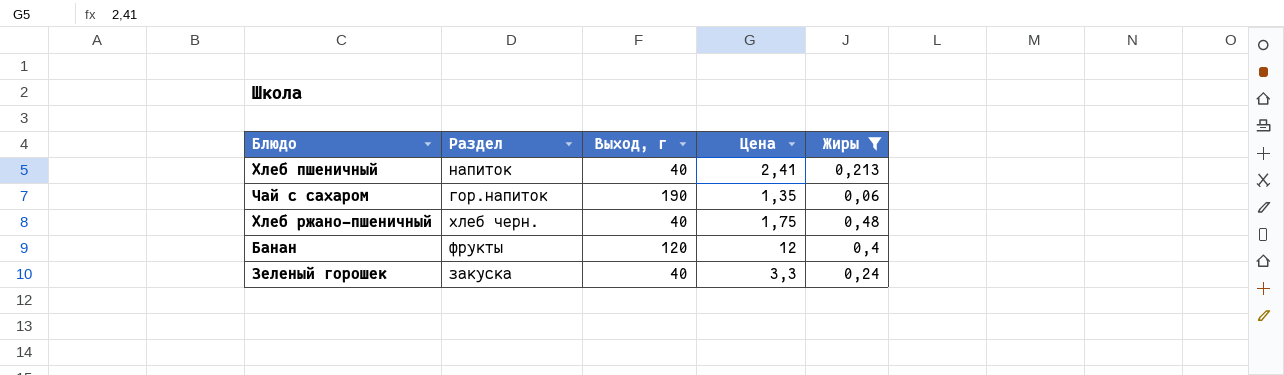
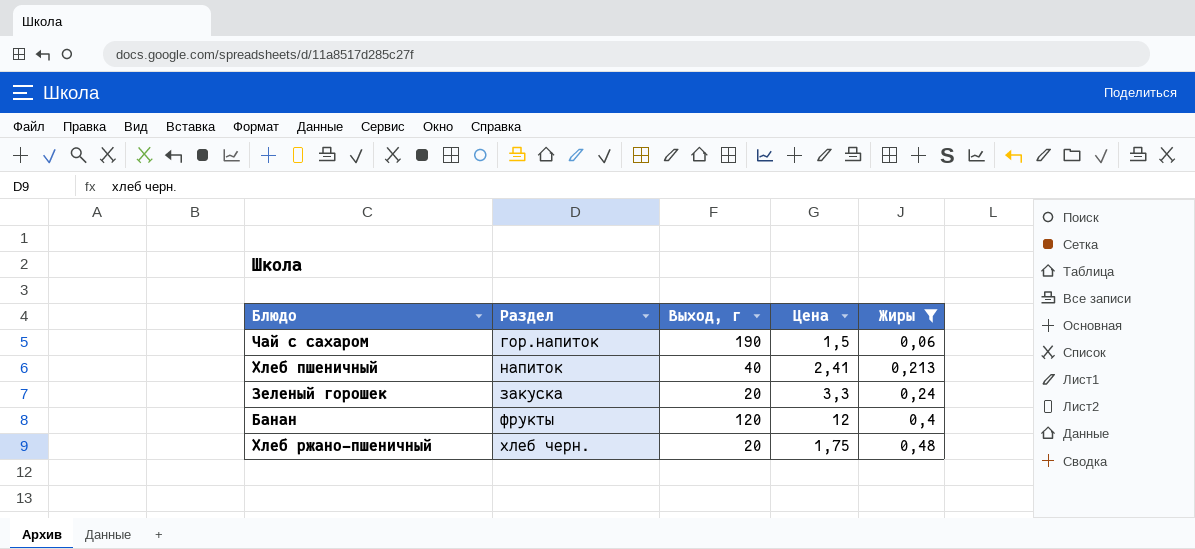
row order: none -> Жиры ascending
Чай с сахаром | Цена: 1,35 -> 1,5
Зеленый горошек | Выход, г: 40 -> 20
Хлеб ржано-пшеничный | Выход, г: 40 -> 20

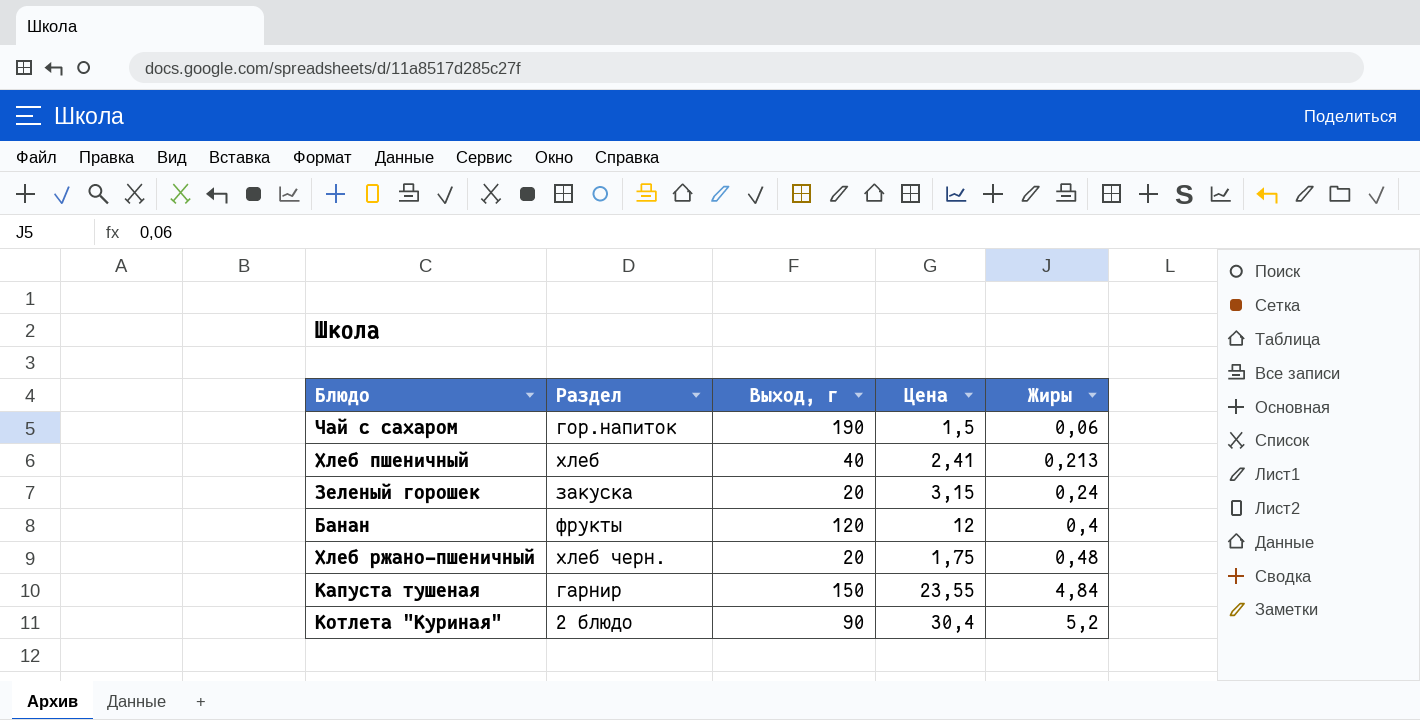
filter: Жиры <= 0,48 -> none
Хлеб пшеничный | Раздел: напиток -> хлеб
Зеленый горошек | Цена: 3,3 -> 3,15

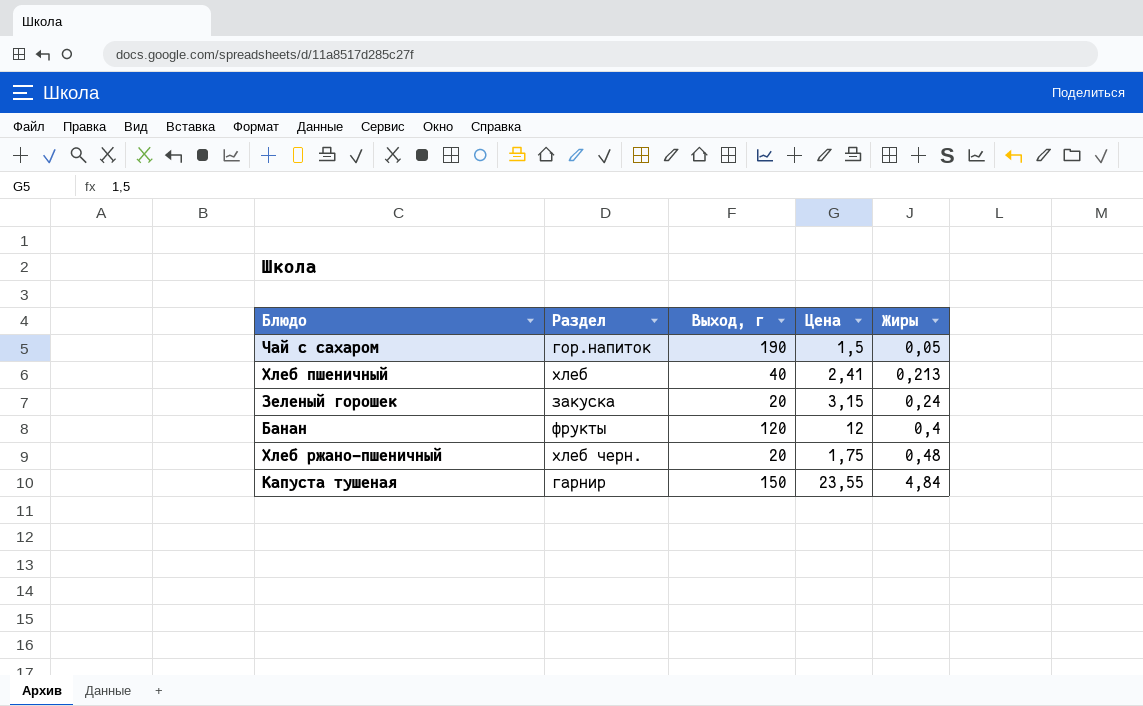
row Котлета "Куриная": 2 блюдо | 90 | 30,4 | 5,2 -> none
Чай с сахаром | Жиры: 0,06 -> 0,05

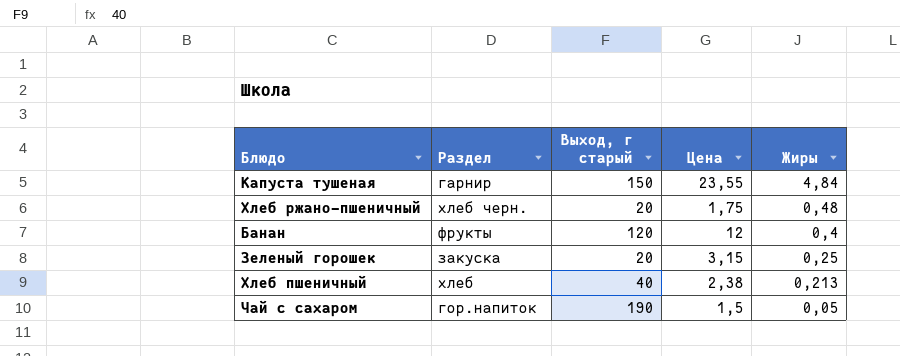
row order: Жиры ascending -> Жиры descending
column name: Выход, г -> Выход, г старый
Зеленый горошек | Жиры: 0,24 -> 0,25
Хлеб пшеничный | Цена: 2,41 -> 2,38

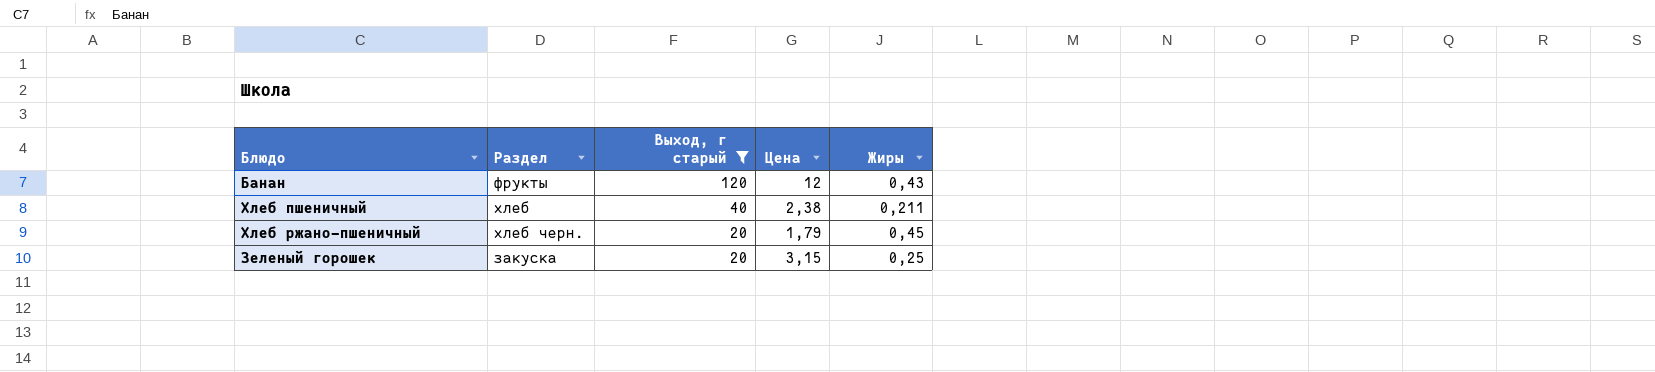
filter: none -> Выход, г старый <= 120
row order: Жиры descending -> Выход, г старый descending
Банан | Жиры: 0,4 -> 0,43
Хлеб пшеничный | Жиры: 0,213 -> 0,211
Хлеб ржано-пшеничный | Цена: 1,75 -> 1,79
Хлеб ржано-пшеничный | Жиры: 0,48 -> 0,45

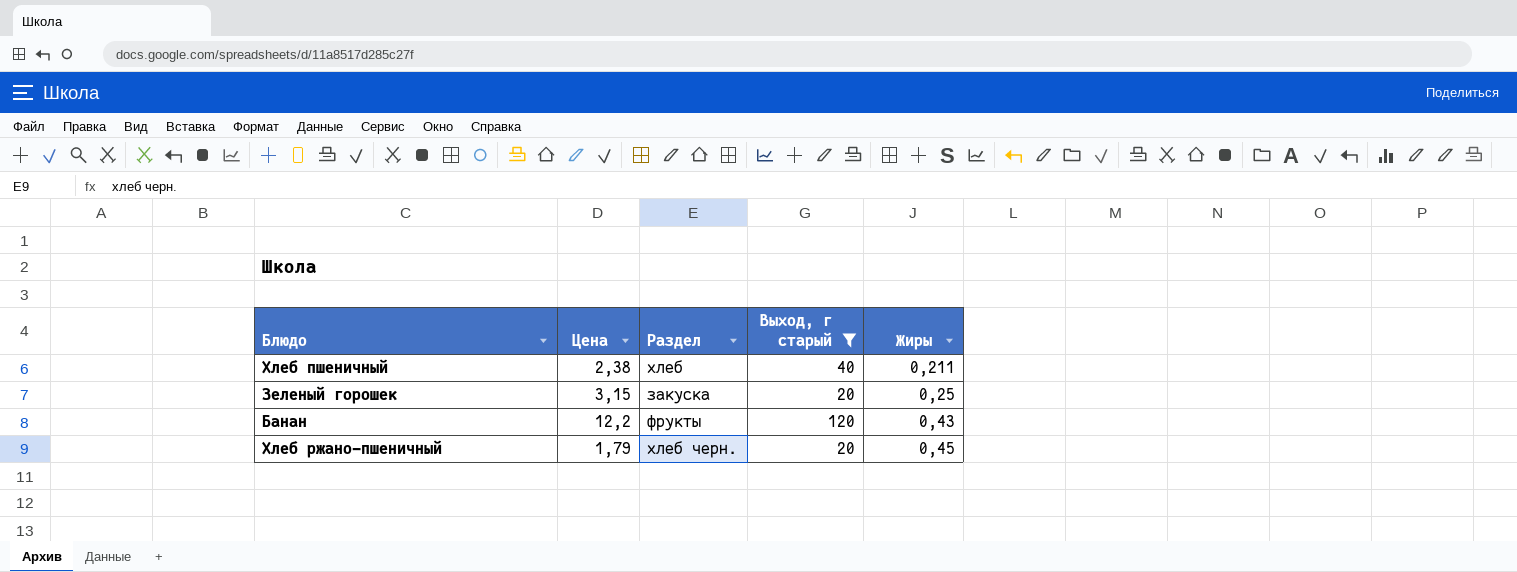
row order: Выход, г старый descending -> Жиры ascending
column Цена | position: 4 -> 2
Банан | Цена: 12 -> 12,2

